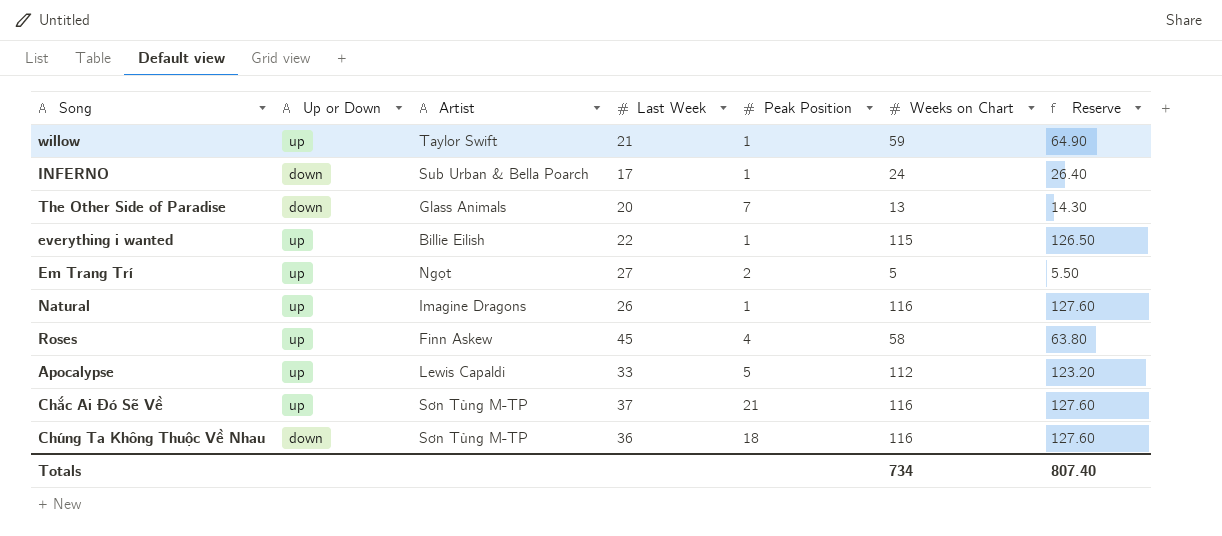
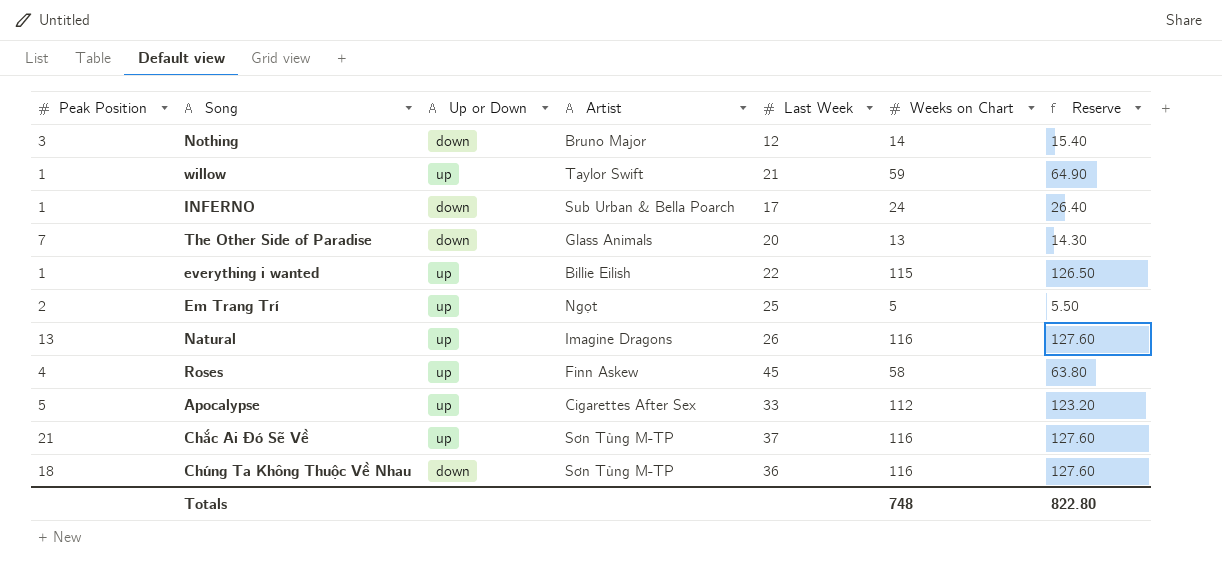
column Peak Position | position: 5 -> 1
row Nothing: none -> 3 | down | Bruno Major | 12 | 14 | 15.40
Em Trang Trí | Last Week: 27 -> 25
Natural | Peak Position: 1 -> 13
Apocalypse | Artist: Lewis Capaldi -> Cigarettes After Sex
Totals | Weeks on Chart: 734 -> 748
Totals | Reserve: 807.40 -> 822.80

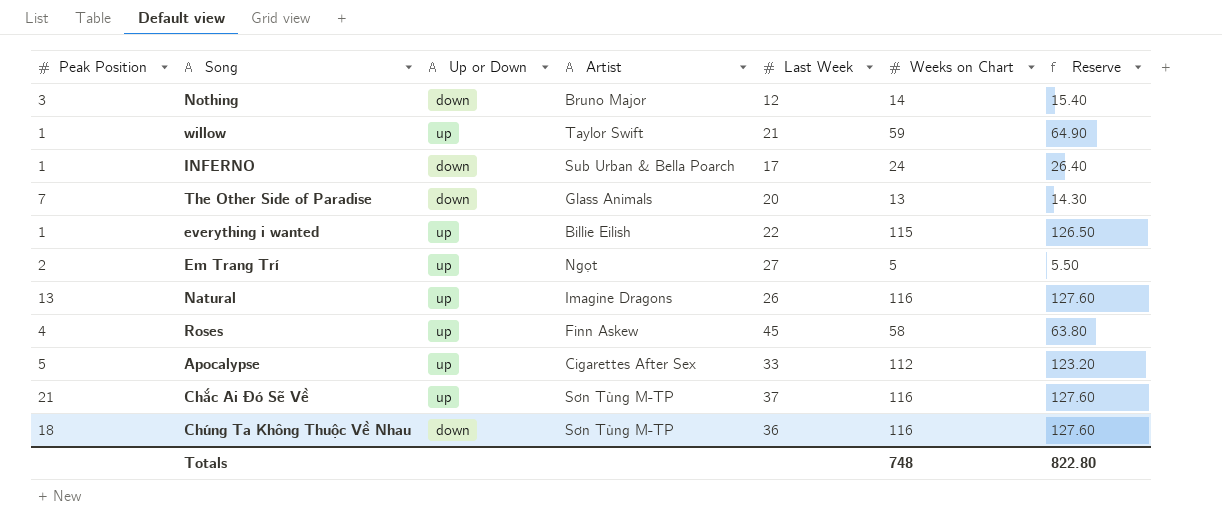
Em Trang Trí | Last Week: 25 -> 27

